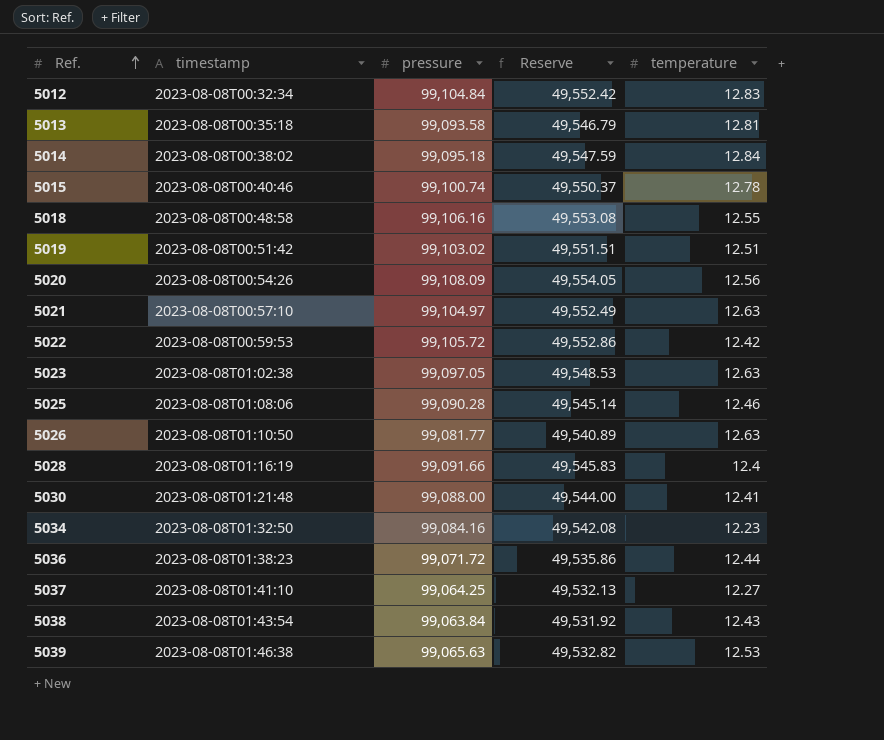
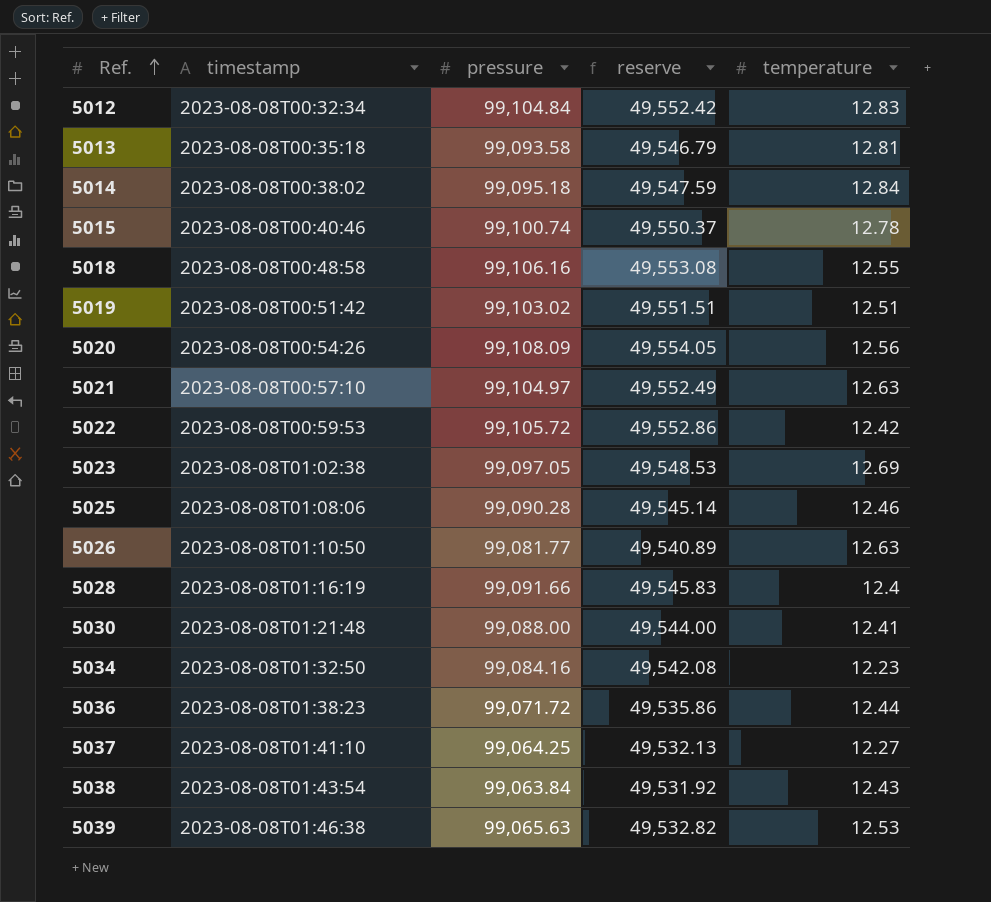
column name: Reserve -> reserve
5023 | temperature: 12.63 -> 12.69

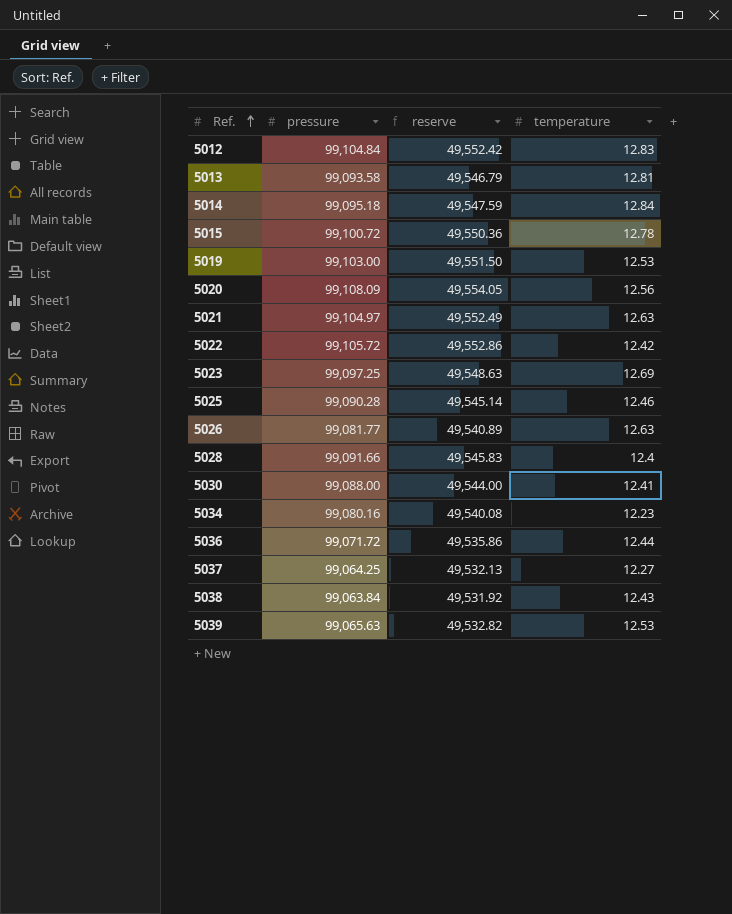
column timestamp | position: 2 -> none
row 5018: 2023-08-08T00:48:58 | 99,106.16 | 49,553.08 | 12.55 -> none
5015 | pressure: 99,100.74 -> 99,100.72
5015 | reserve: 49,550.37 -> 49,550.36
5019 | pressure: 99,103.02 -> 99,103.00
5019 | reserve: 49,551.51 -> 49,551.50
5019 | temperature: 12.51 -> 12.53
5023 | pressure: 99,097.05 -> 99,097.25
5023 | reserve: 49,548.53 -> 49,548.63
5034 | pressure: 99,084.16 -> 99,080.16
5034 | reserve: 49,542.08 -> 49,540.08

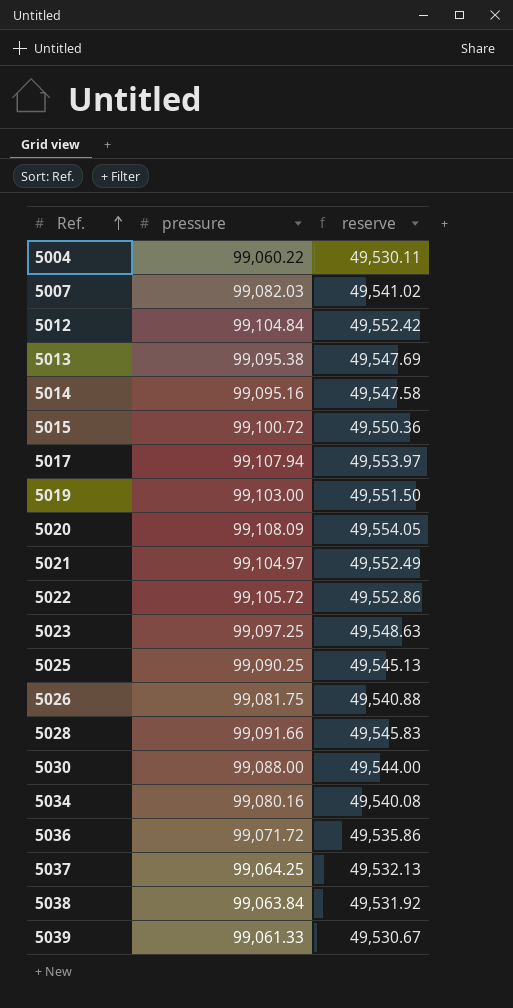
column temperature | position: 4 -> none
row 5004: none -> 99,060.22 | 49,530.11
row 5007: none -> 99,082.03 | 49,541.02
5013 | pressure: 99,093.58 -> 99,095.38
5013 | reserve: 49,546.79 -> 49,547.69
5014 | pressure: 99,095.18 -> 99,095.16
5014 | reserve: 49,547.59 -> 49,547.58
row 5017: none -> 99,107.94 | 49,553.97
5025 | pressure: 99,090.28 -> 99,090.25
5025 | reserve: 49,545.14 -> 49,545.13
5026 | pressure: 99,081.77 -> 99,081.75
5026 | reserve: 49,540.89 -> 49,540.88
5039 | pressure: 99,065.63 -> 99,061.33
5039 | reserve: 49,532.82 -> 49,530.67

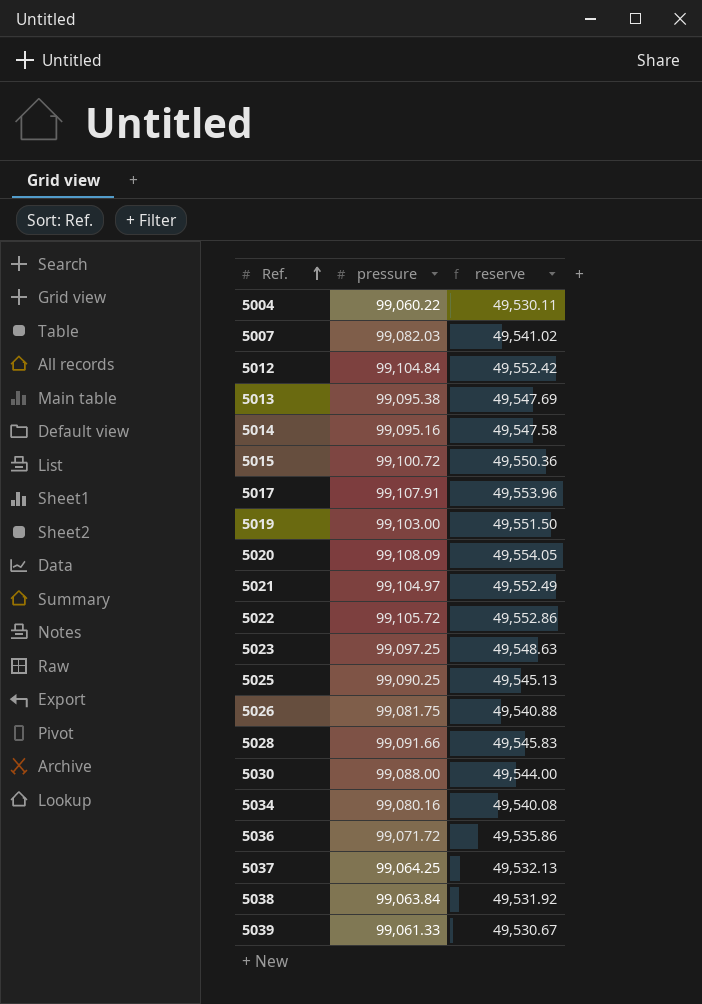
5017 | pressure: 99,107.94 -> 99,107.91
5017 | reserve: 49,553.97 -> 49,553.96

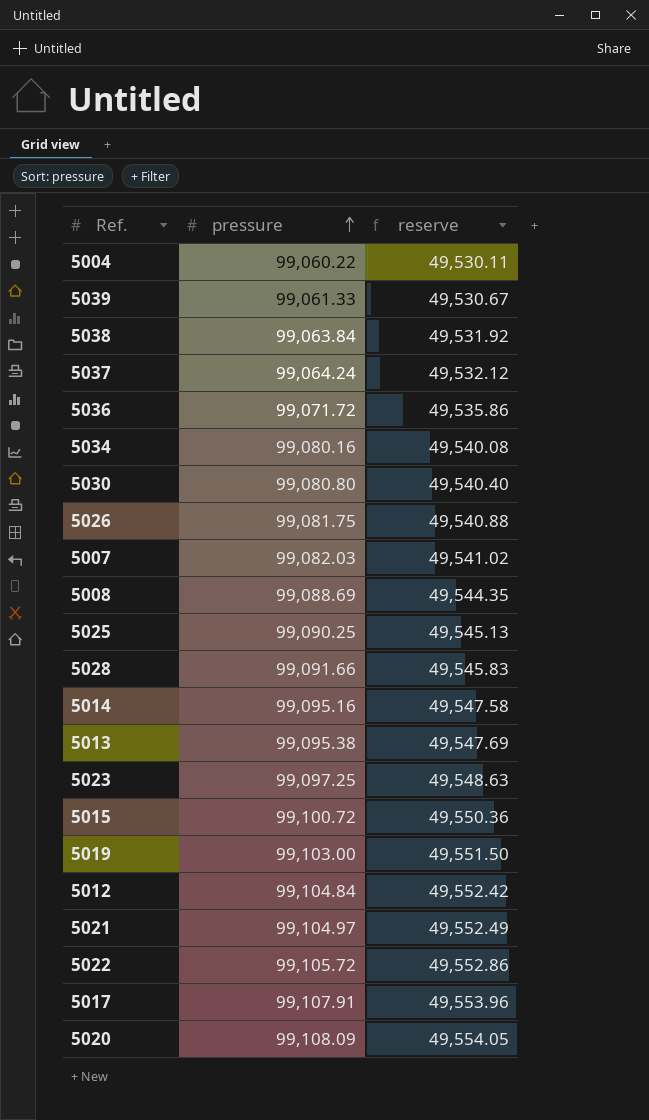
row order: Ref. ascending -> pressure ascending
5037 | pressure: 99,064.25 -> 99,064.24
5037 | reserve: 49,532.13 -> 49,532.12
5030 | pressure: 99,088.00 -> 99,080.80
5030 | reserve: 49,544.00 -> 49,540.40
row 5008: none -> 99,088.69 | 49,544.35

